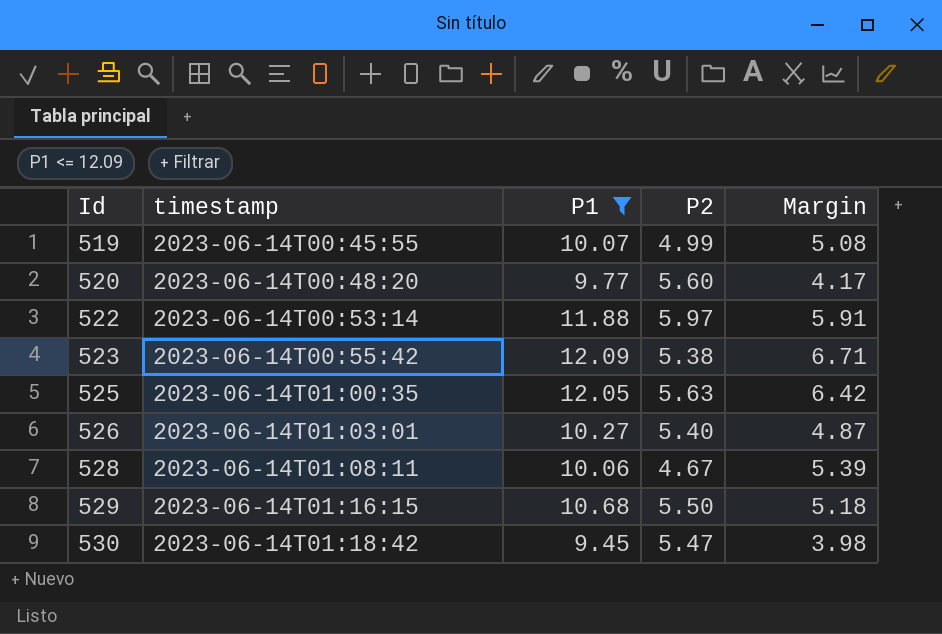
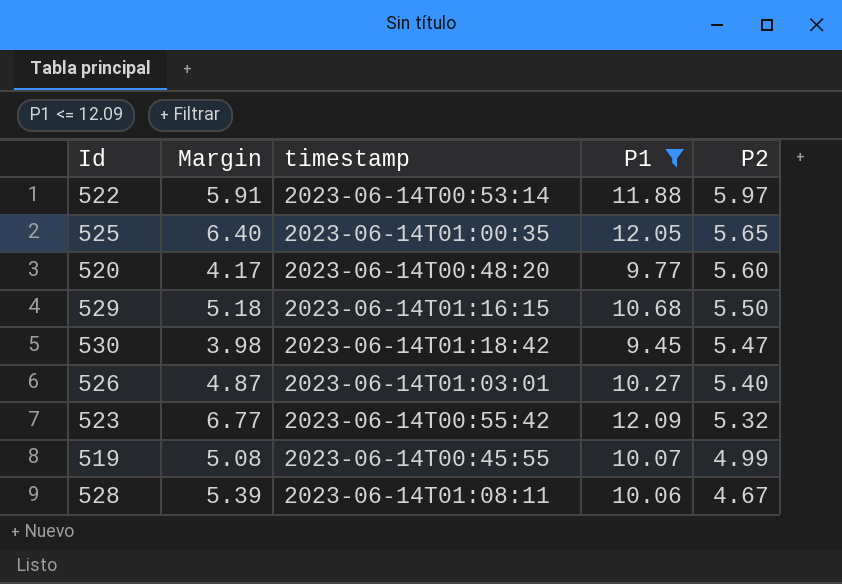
row order: Id ascending -> P2 descending
column Margin | position: 5 -> 2
525 | Margin: 6.42 -> 6.40
525 | P2: 5.63 -> 5.65
523 | Margin: 6.71 -> 6.77
523 | P2: 5.38 -> 5.32

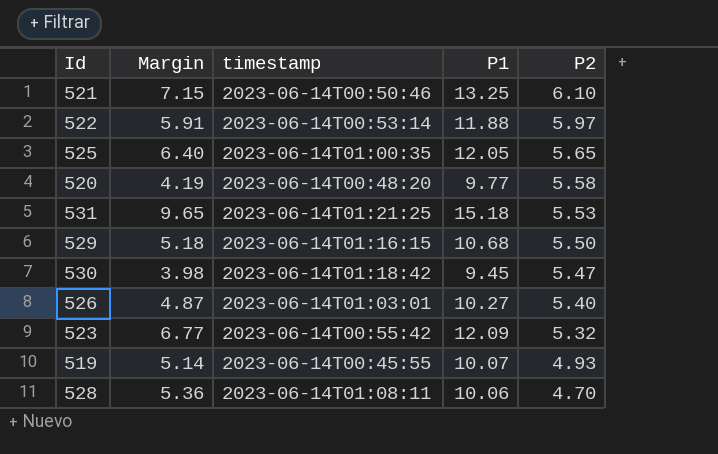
filter: P1 <= 12.09 -> none
520 | Margin: 4.17 -> 4.19
520 | P2: 5.60 -> 5.58
519 | Margin: 5.08 -> 5.14
519 | P2: 4.99 -> 4.93
528 | Margin: 5.39 -> 5.36
528 | P2: 4.67 -> 4.70

